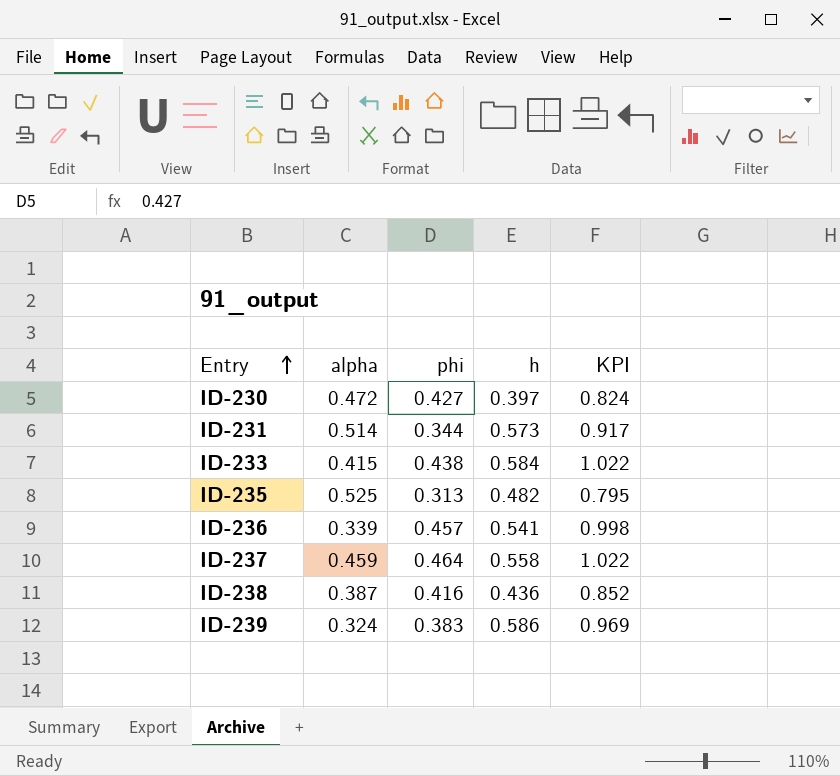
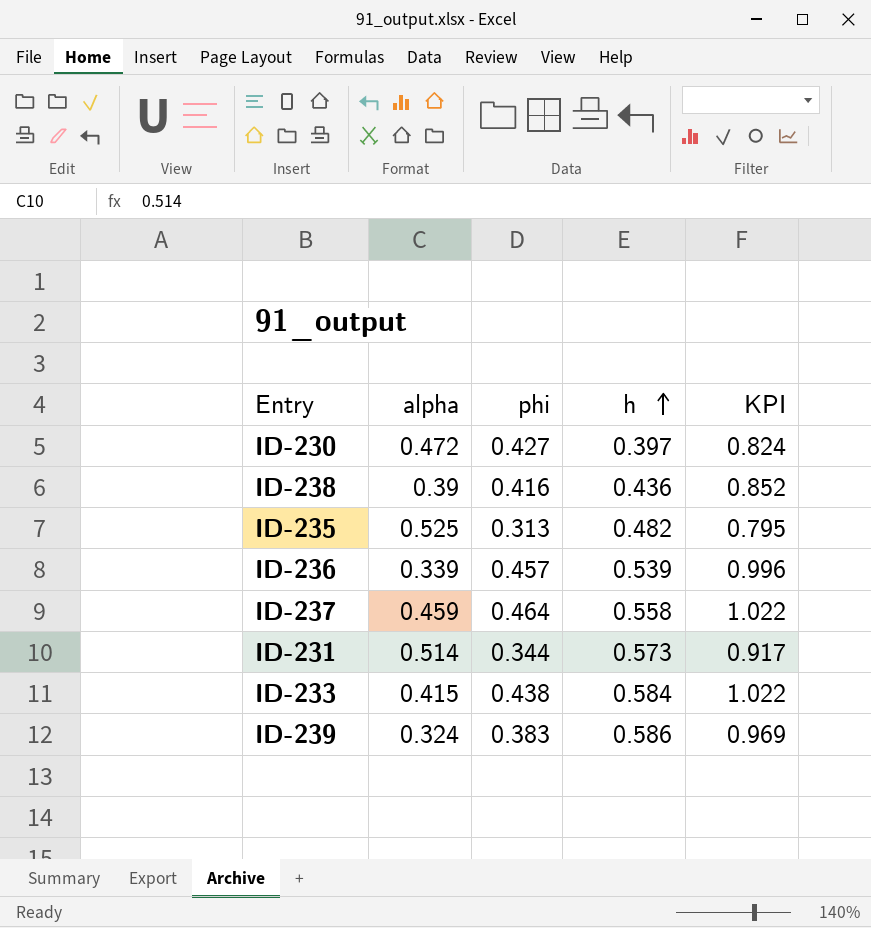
row order: Entry ascending -> h ascending
ID-238 | alpha: 0.387 -> 0.39
ID-236 | h: 0.541 -> 0.539
ID-236 | KPI: 0.998 -> 0.996

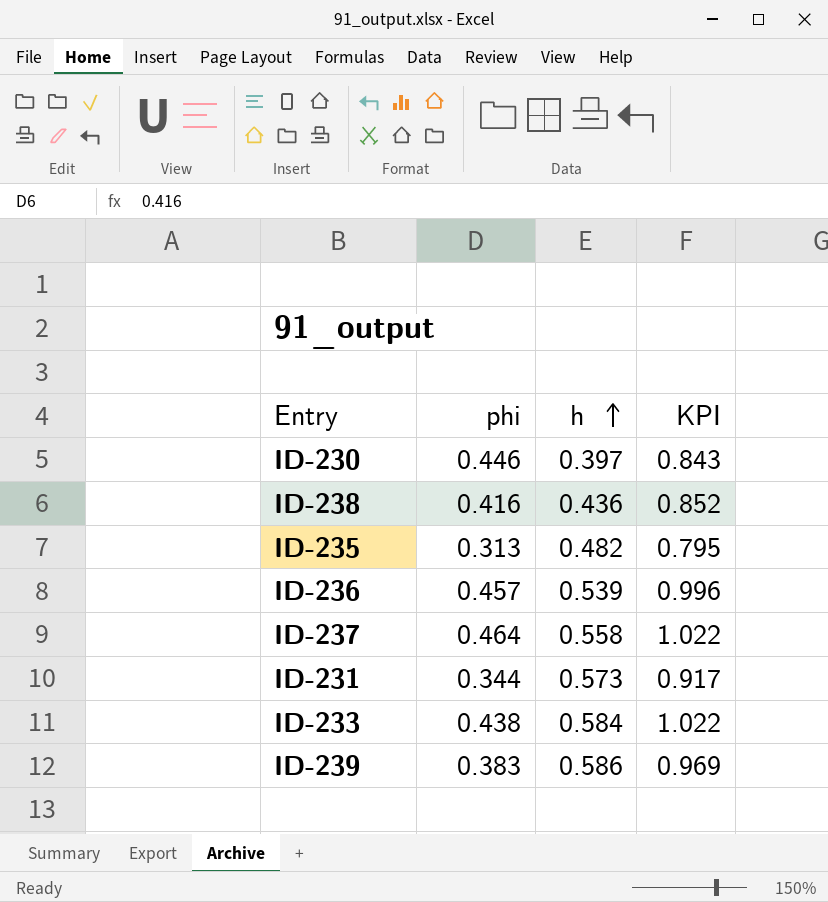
column alpha | position: 2 -> none
ID-230 | phi: 0.427 -> 0.446
ID-230 | KPI: 0.824 -> 0.843

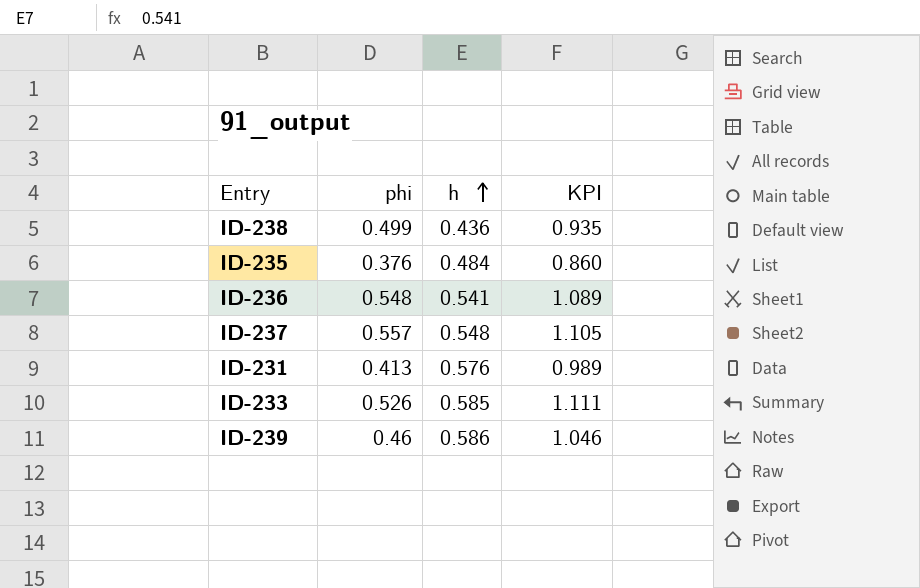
row ID-230: 0.446 | 0.397 | 0.843 -> none
ID-238 | phi: 0.416 -> 0.499
ID-238 | KPI: 0.852 -> 0.935
ID-235 | phi: 0.313 -> 0.376
ID-235 | h: 0.482 -> 0.484
ID-235 | KPI: 0.795 -> 0.860
ID-236 | phi: 0.457 -> 0.548
ID-236 | h: 0.539 -> 0.541
ID-236 | KPI: 0.996 -> 1.089
ID-237 | phi: 0.464 -> 0.557
ID-237 | h: 0.558 -> 0.548
ID-237 | KPI: 1.022 -> 1.105
ID-231 | phi: 0.344 -> 0.413
ID-231 | h: 0.573 -> 0.576
ID-231 | KPI: 0.917 -> 0.989
ID-233 | phi: 0.438 -> 0.526
ID-233 | h: 0.584 -> 0.585
ID-233 | KPI: 1.022 -> 1.111
ID-239 | phi: 0.383 -> 0.46
ID-239 | KPI: 0.969 -> 1.046

